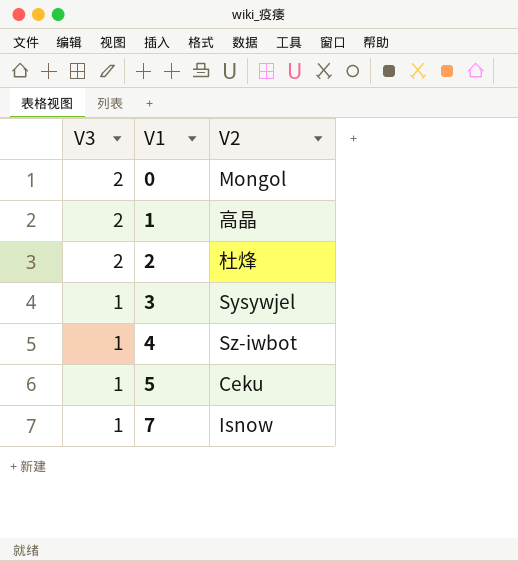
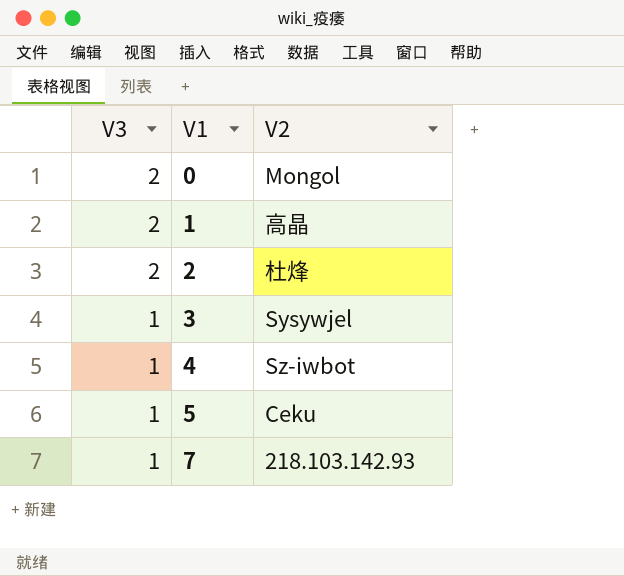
7 | V2: Isnow -> 218.103.142.93

